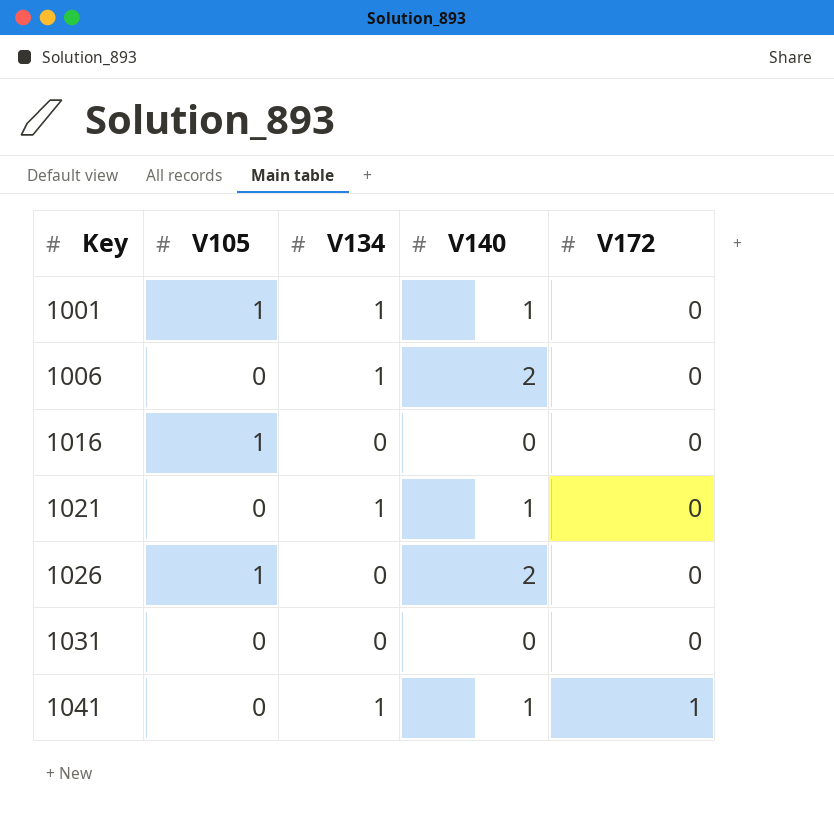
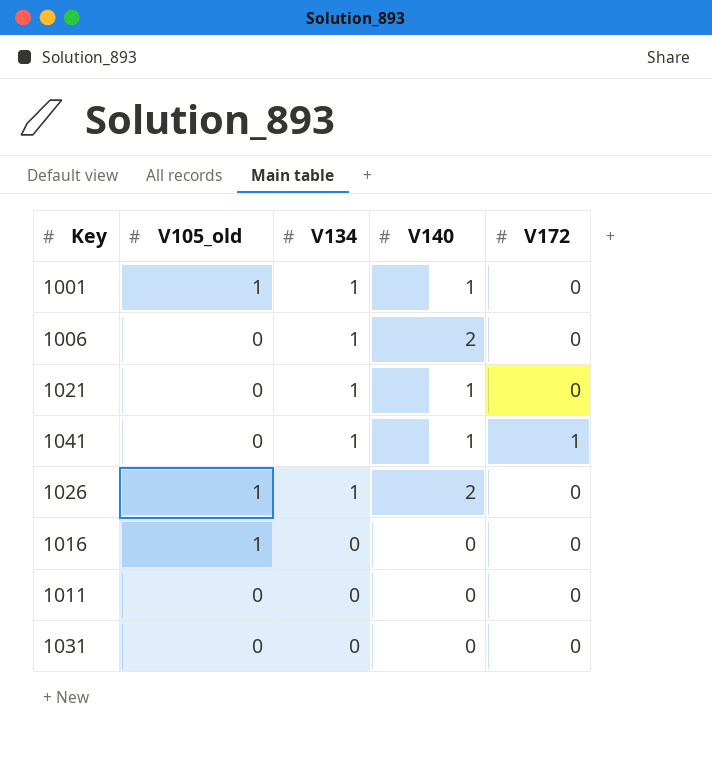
row order: Key ascending -> V134 descending
column name: V105 -> V105_old
1026 | V134: 0 -> 1
row 1011: none -> 0 | 0 | 0 | 0

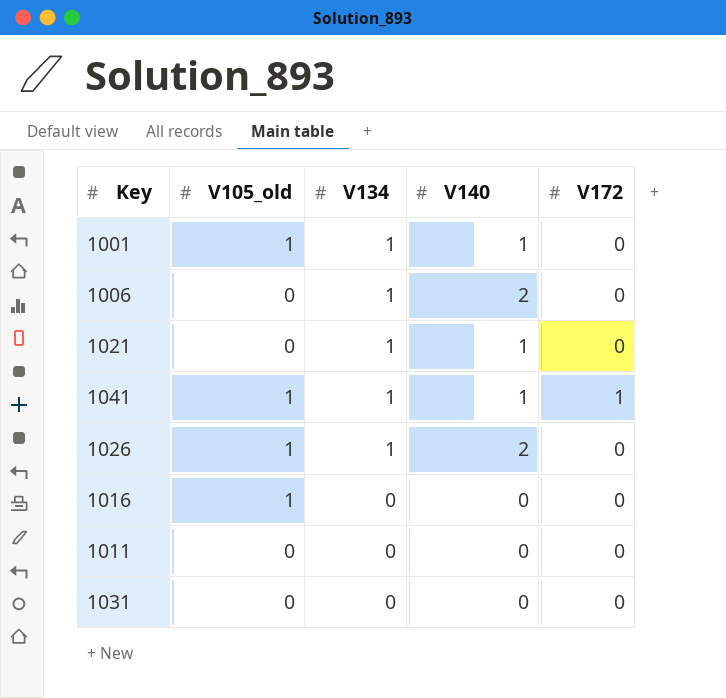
1041 | V105_old: 0 -> 1

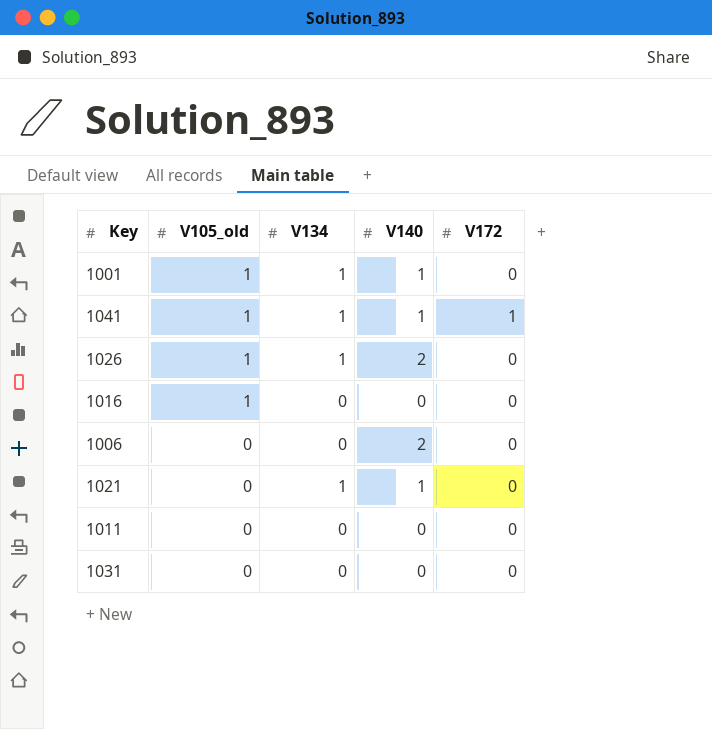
row order: V134 descending -> V105_old descending
1006 | V134: 1 -> 0

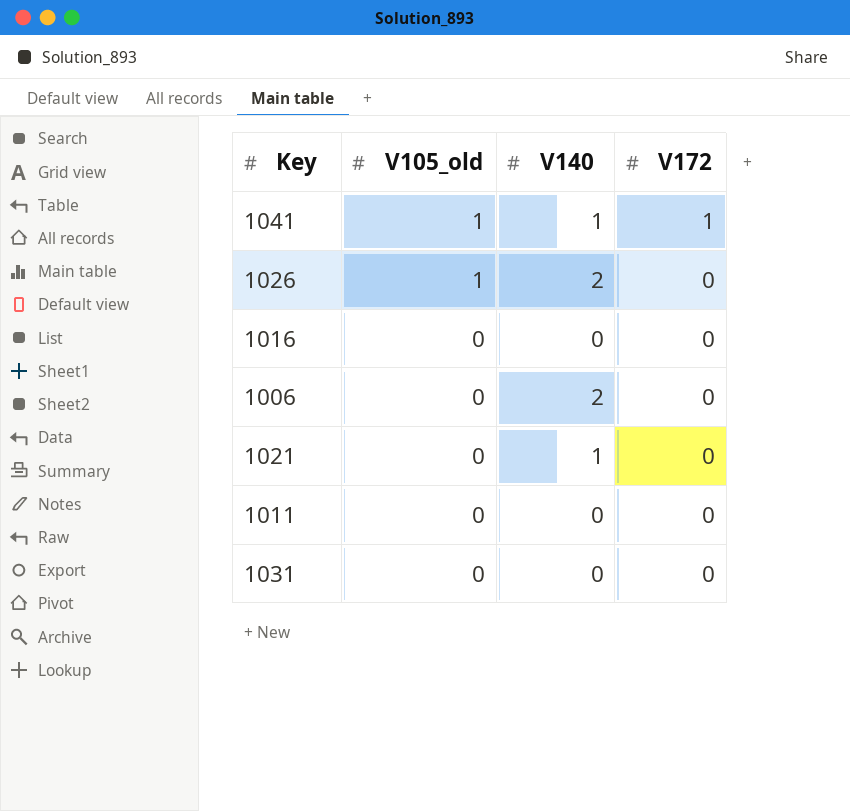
column V134 | position: 3 -> none
row 1001: 1 | 1 | 1 | 0 -> none
1016 | V105_old: 1 -> 0

